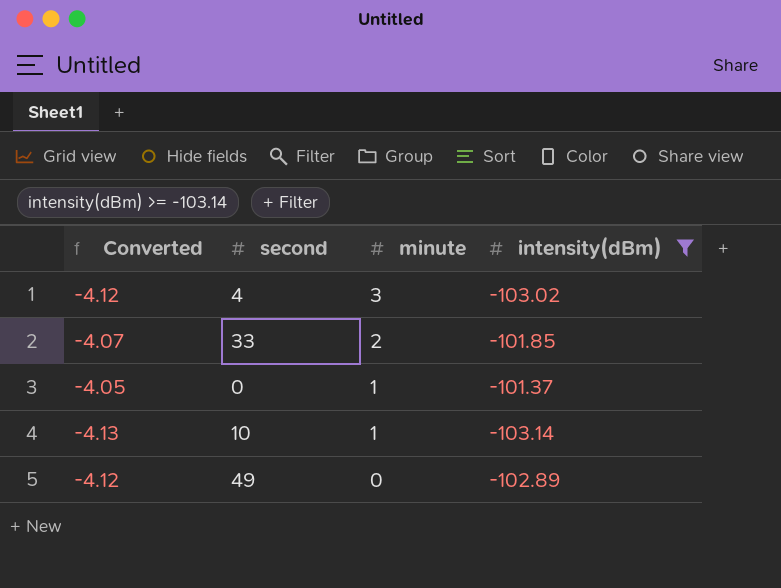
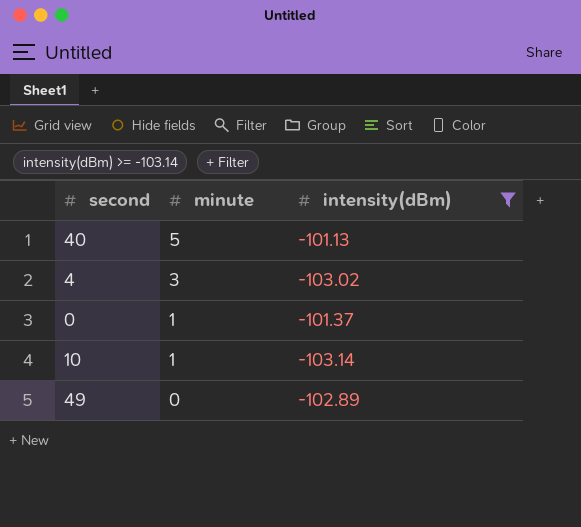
column Converted | formula: [intensity(dBm)] * 0.04 -> none
row 33: -4.07 | 2 | -101.85 -> none
row 40: none -> 5 | -101.13

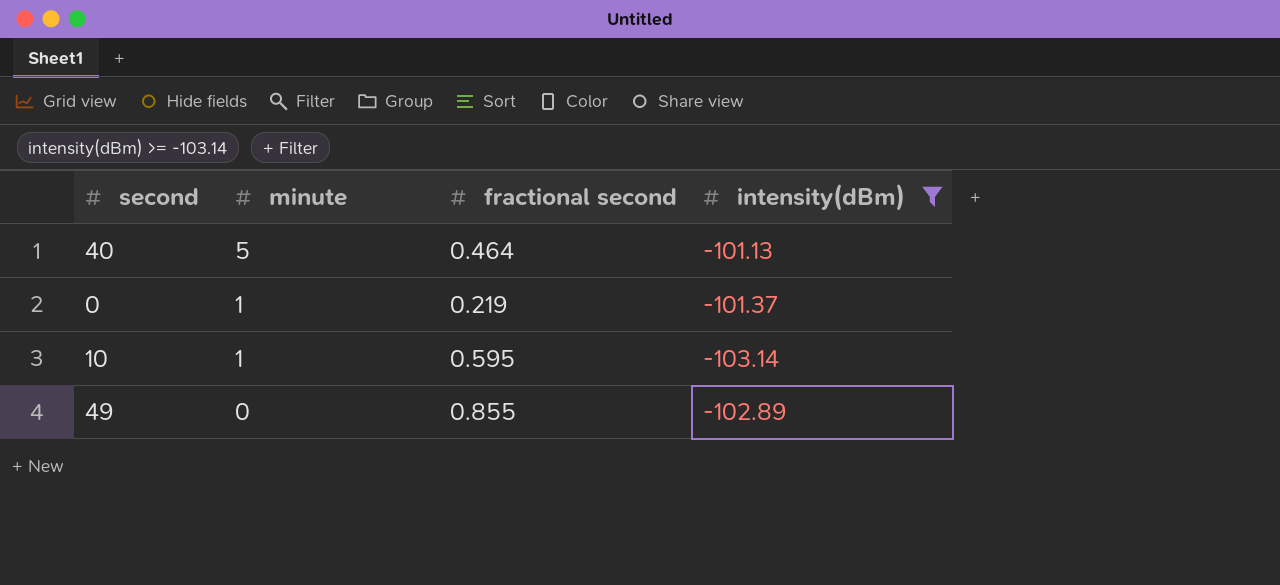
column fractional second | position: none -> 3
row 4: 3 | -103.02 -> none

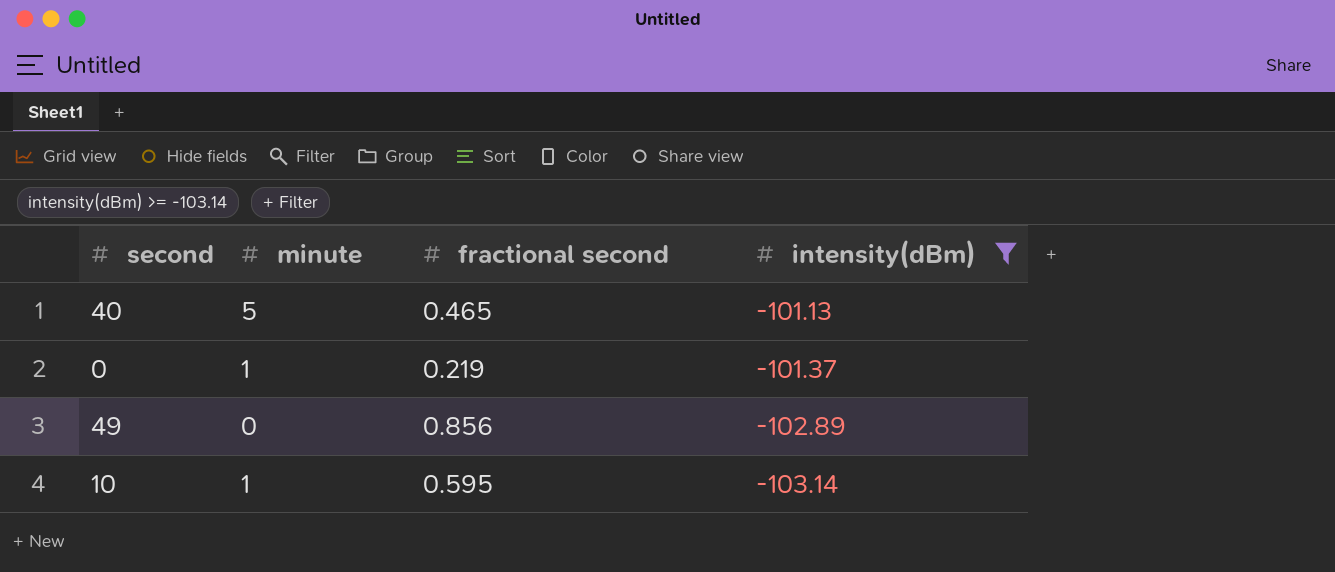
row order: minute descending -> intensity(dBm) descending
40 | fractional second: 0.464 -> 0.465
49 | fractional second: 0.855 -> 0.856

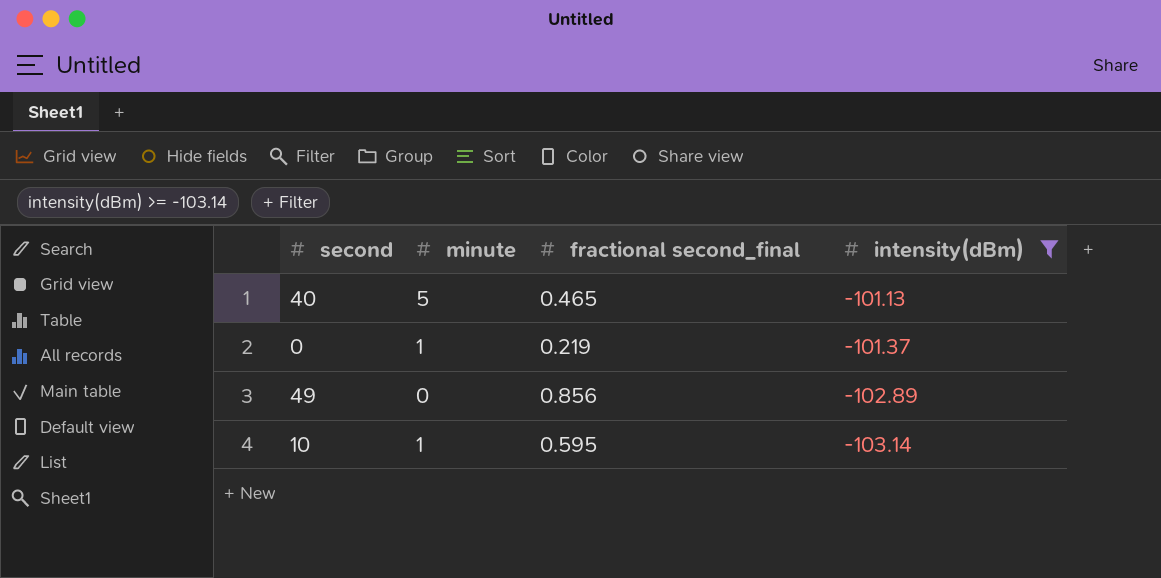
column name: fractional second -> fractional second_final

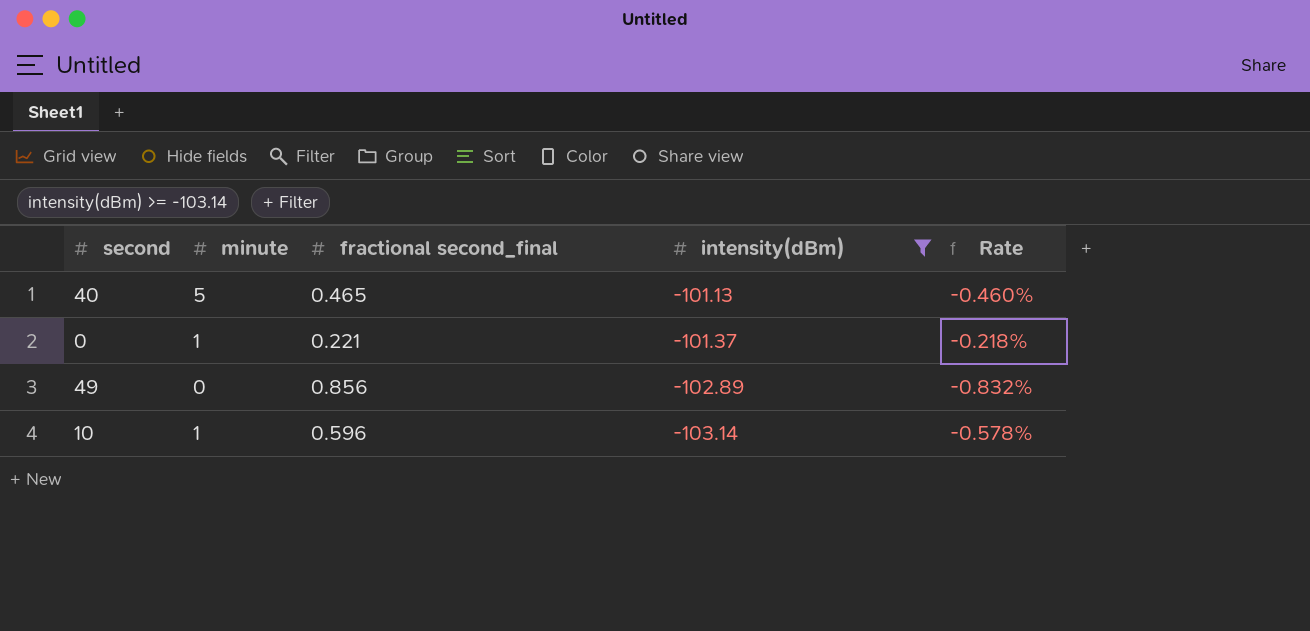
column Rate | formula: none -> [fractional second_final] / [intensity(dBm)]
0 | fractional second_final: 0.219 -> 0.221
10 | fractional second_final: 0.595 -> 0.596

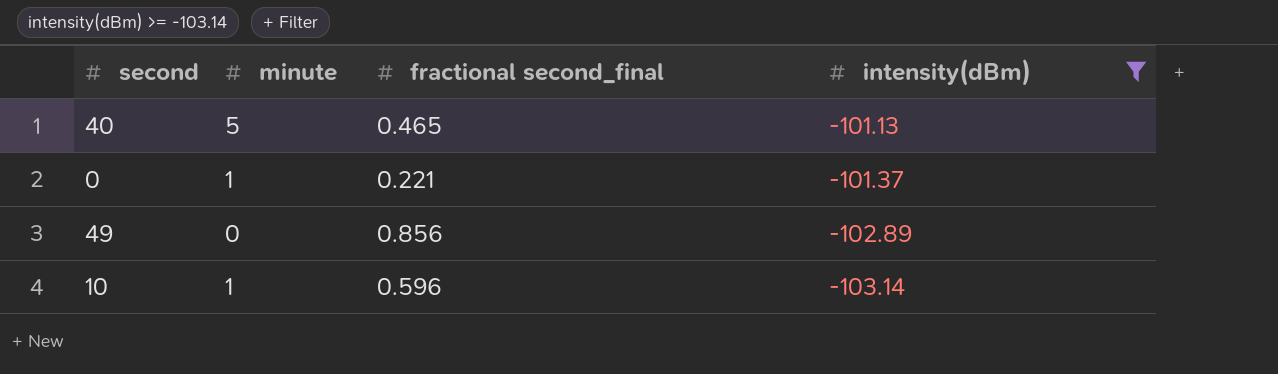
column Rate | formula: [fractional second_final] / [intensity(dBm)] -> none

